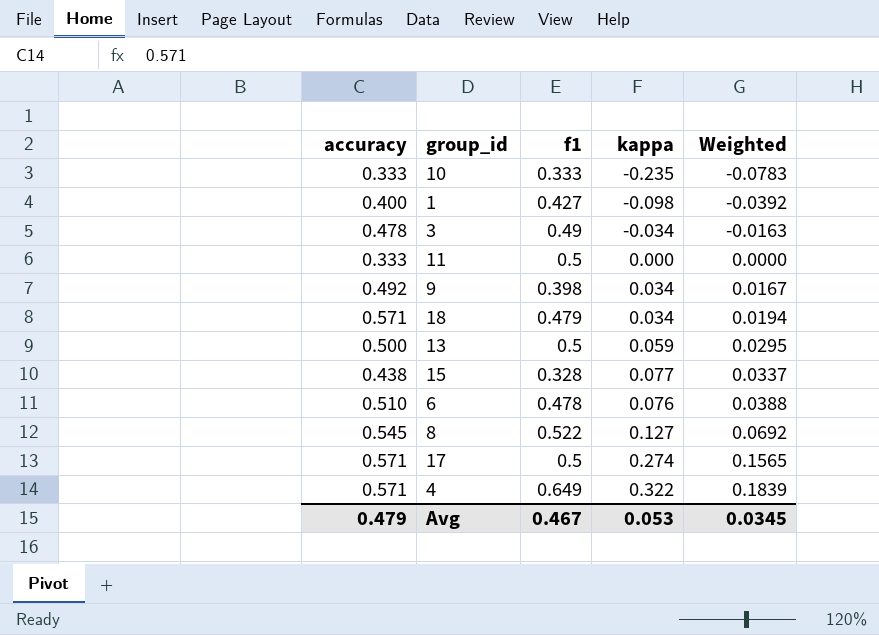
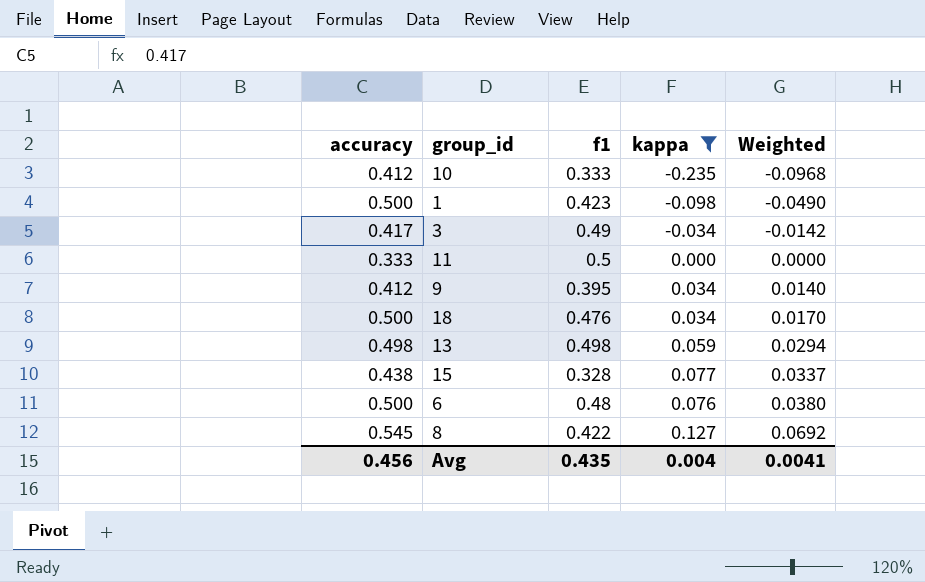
filter: none -> kappa <= 0.127
10 | accuracy: 0.333 -> 0.412
10 | Weighted: -0.0783 -> -0.0968
1 | accuracy: 0.400 -> 0.500
1 | f1: 0.427 -> 0.423
1 | Weighted: -0.0392 -> -0.0490
3 | accuracy: 0.478 -> 0.417
3 | Weighted: -0.0163 -> -0.0142
9 | accuracy: 0.492 -> 0.412
9 | f1: 0.398 -> 0.395
9 | Weighted: 0.0167 -> 0.0140
18 | accuracy: 0.571 -> 0.500
18 | f1: 0.479 -> 0.476
18 | Weighted: 0.0194 -> 0.0170
13 | accuracy: 0.500 -> 0.498
13 | f1: 0.5 -> 0.498
13 | Weighted: 0.0295 -> 0.0294
6 | accuracy: 0.510 -> 0.500
6 | f1: 0.478 -> 0.48
6 | Weighted: 0.0388 -> 0.0380
8 | f1: 0.522 -> 0.422
Avg | accuracy: 0.479 -> 0.456
Avg | f1: 0.467 -> 0.435
Avg | kappa: 0.053 -> 0.004
Avg | Weighted: 0.0345 -> 0.0041

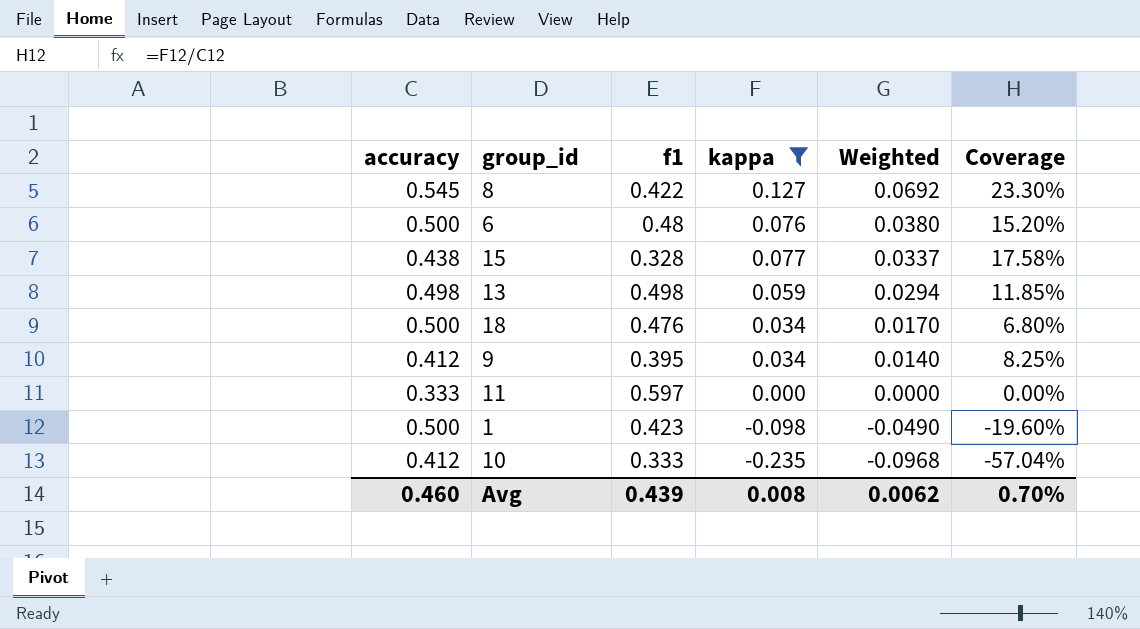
row order: Weighted ascending -> Weighted descending
column Coverage | formula: none -> [kappa] / [accuracy]
row 3: 0.417 | 0.49 | -0.034 | -0.0142 -> none
11 | f1: 0.5 -> 0.597
Avg | accuracy: 0.456 -> 0.460
Avg | f1: 0.435 -> 0.439
Avg | kappa: 0.004 -> 0.008
Avg | Weighted: 0.0041 -> 0.0062

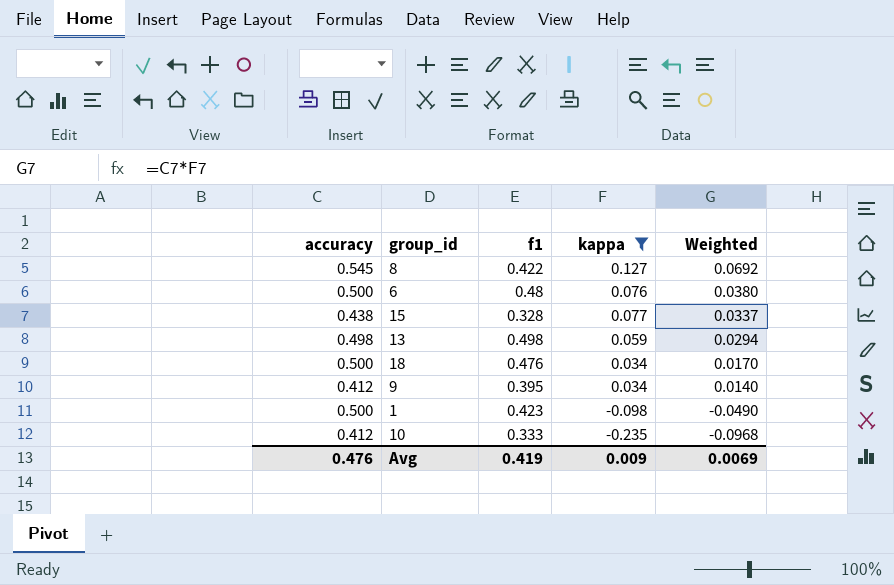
column Coverage | formula: [kappa] / [accuracy] -> none
row 11: 0.333 | 0.597 | 0.000 | 0.0000 | 0.00% -> none
Avg | accuracy: 0.460 -> 0.476
Avg | f1: 0.439 -> 0.419
Avg | kappa: 0.008 -> 0.009
Avg | Weighted: 0.0062 -> 0.0069

